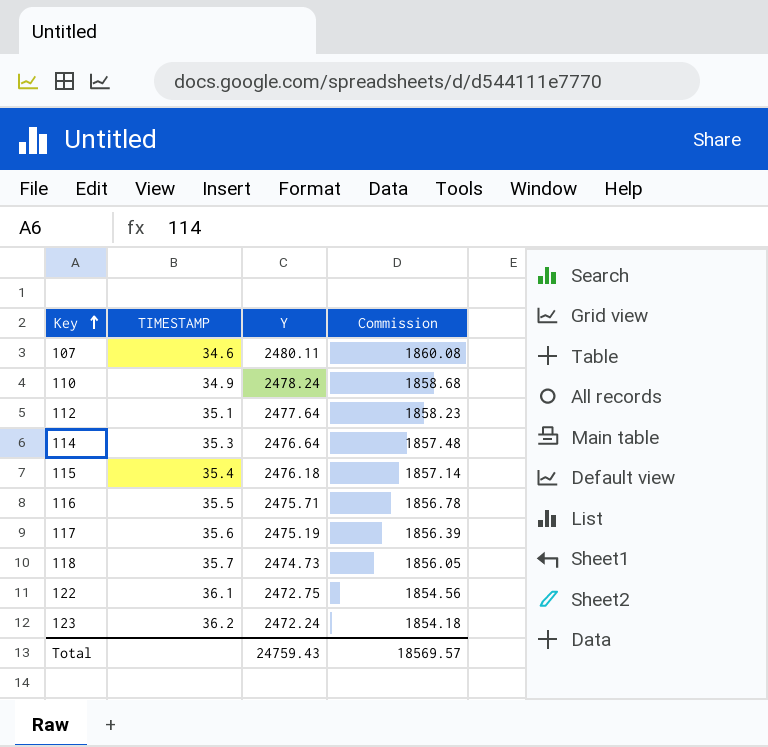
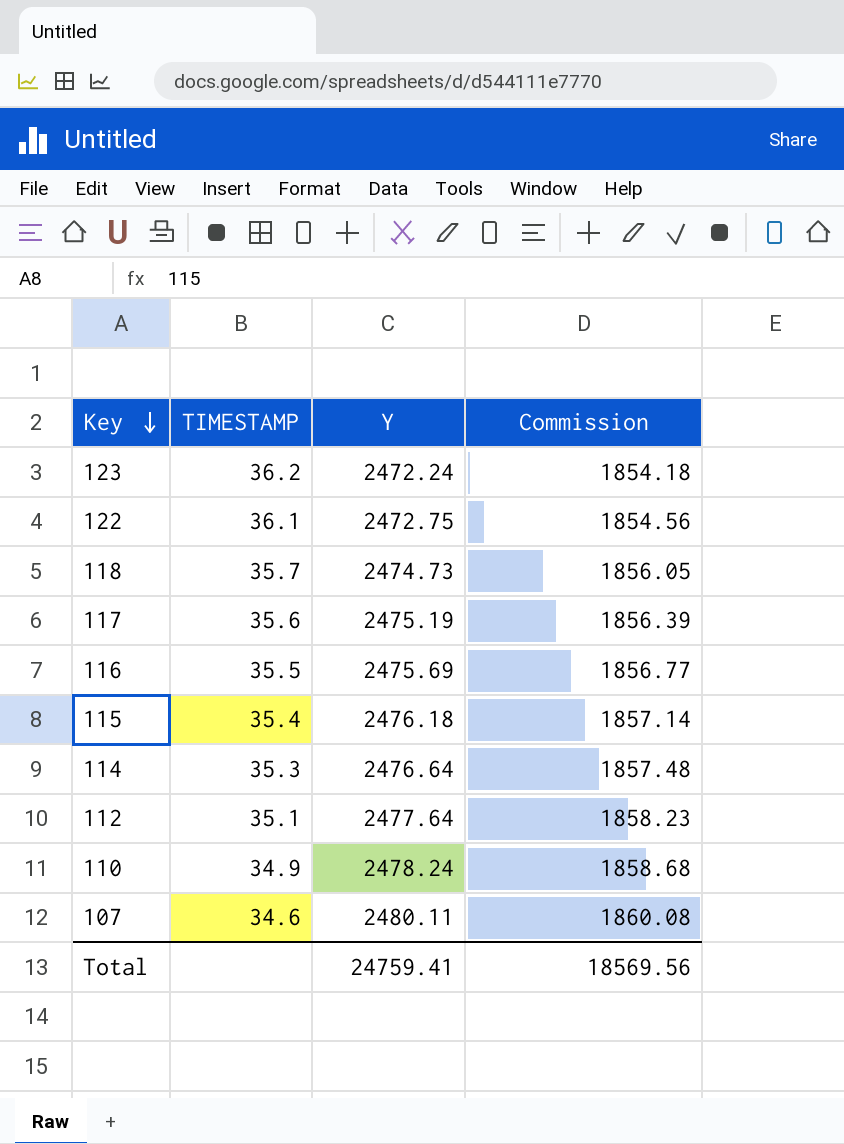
row order: Key ascending -> Key descending
116 | Y: 2475.71 -> 2475.69
116 | Commission: 1856.78 -> 1856.77
Total | Y: 24759.43 -> 24759.41
Total | Commission: 18569.57 -> 18569.56

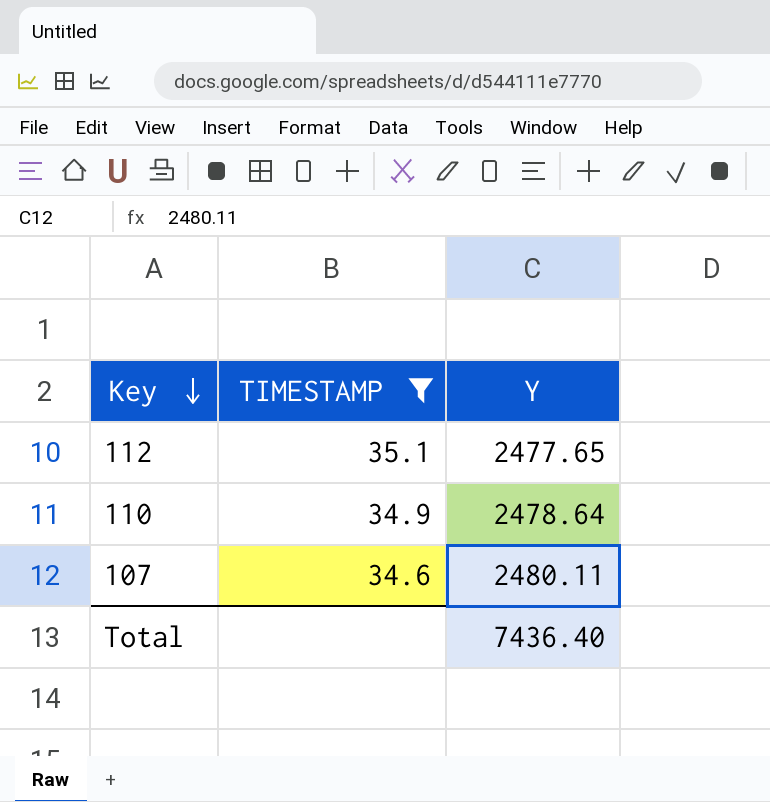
filter: none -> TIMESTAMP <= 35.1
column Commission | formula: [Y] * 0.75 -> none
112 | Y: 2477.64 -> 2477.65
110 | Y: 2478.24 -> 2478.64
Total | Y: 24759.41 -> 7436.40

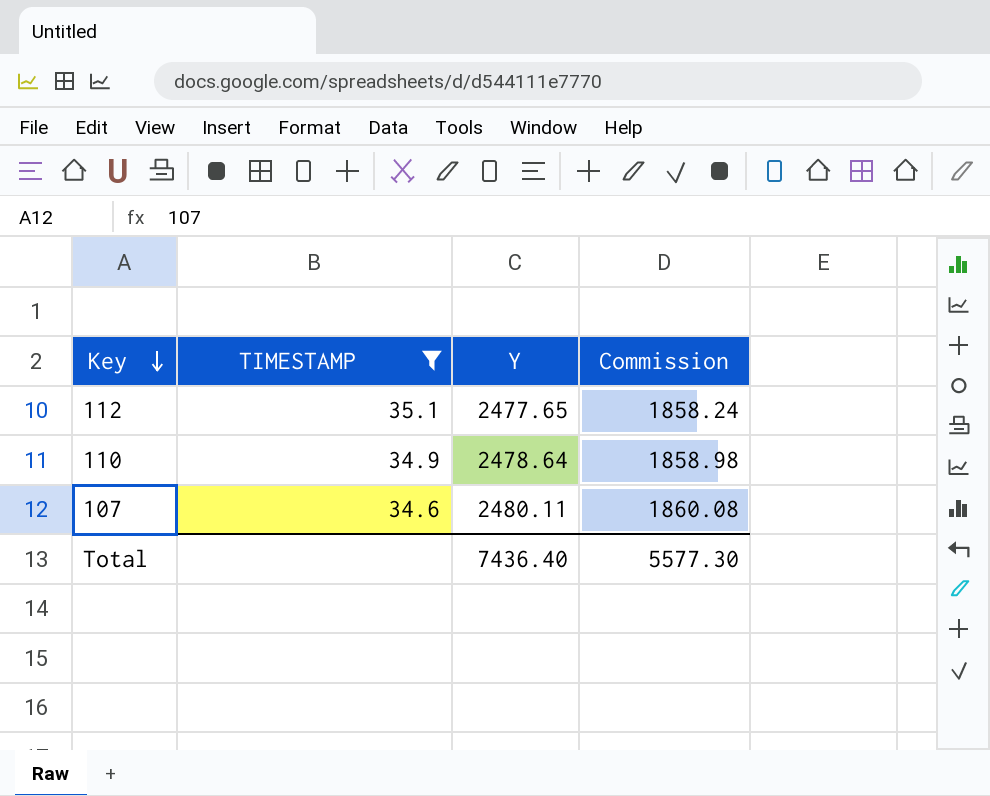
column Commission | formula: none -> [Y] * 0.75

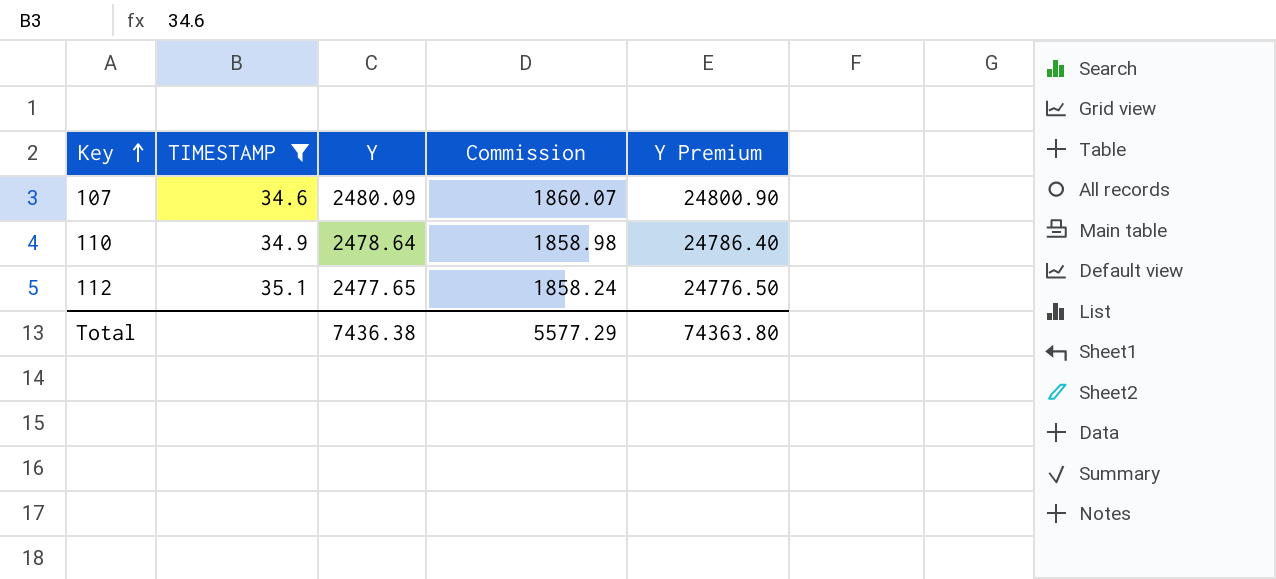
row order: Key descending -> Key ascending
column Y Premium | formula: none -> [Y] * 10
107 | Y: 2480.11 -> 2480.09
107 | Commission: 1860.08 -> 1860.07
Total | Y: 7436.40 -> 7436.38
Total | Commission: 5577.30 -> 5577.29

